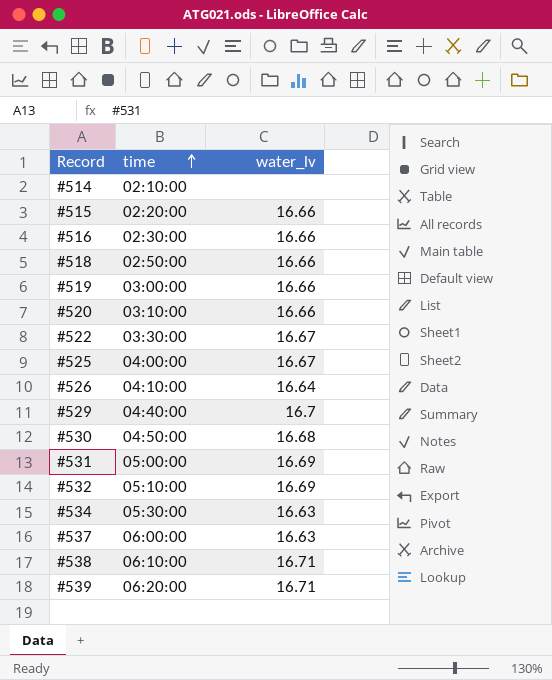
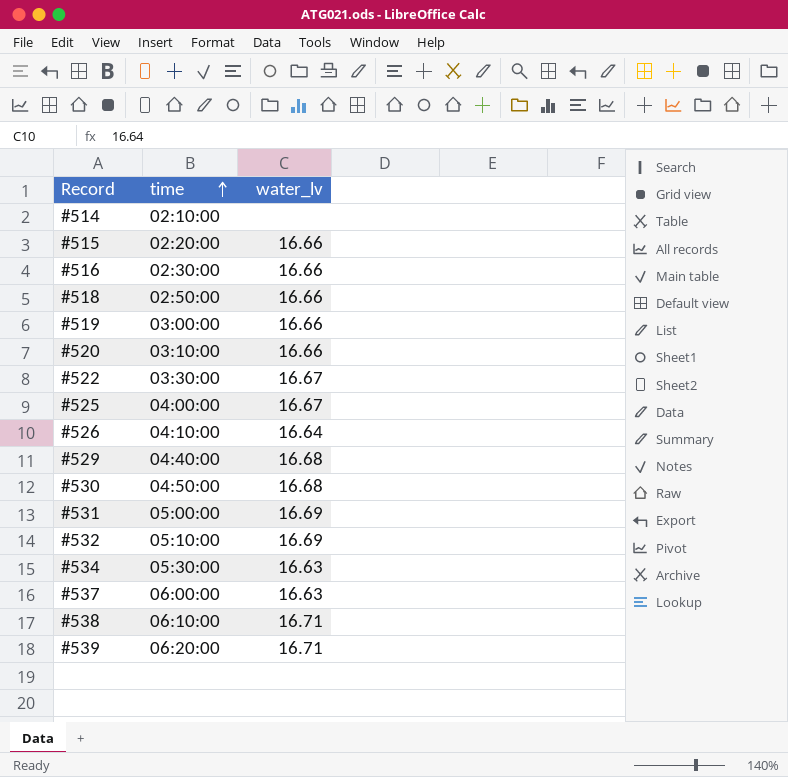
#529 | water_lv: 16.7 -> 16.68

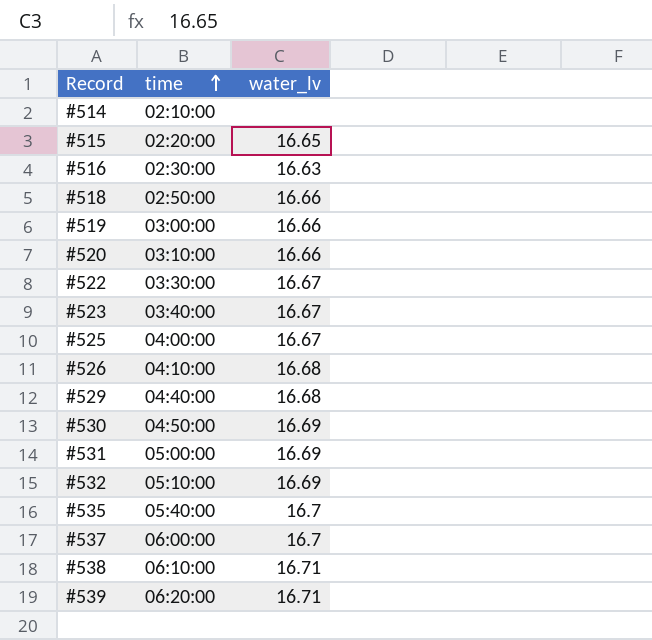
row #534: 05:30:00 | 16.63 -> none
#515 | water_lv: 16.66 -> 16.65
#516 | water_lv: 16.66 -> 16.63
row #523: none -> 03:40:00 | 16.67
#526 | water_lv: 16.64 -> 16.68
#530 | water_lv: 16.68 -> 16.69
row #535: none -> 05:40:00 | 16.7
#537 | water_lv: 16.63 -> 16.7

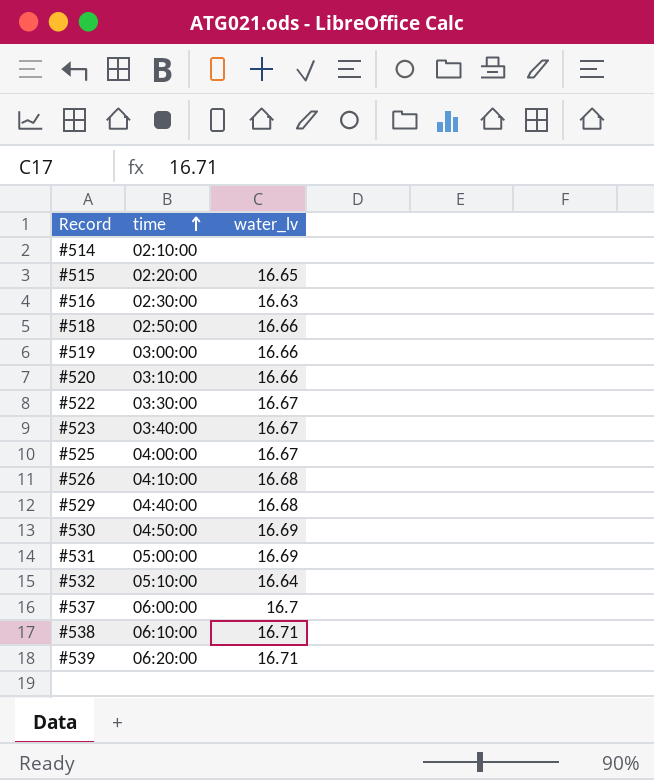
row #535: 05:40:00 | 16.7 -> none
#532 | water_lv: 16.69 -> 16.64

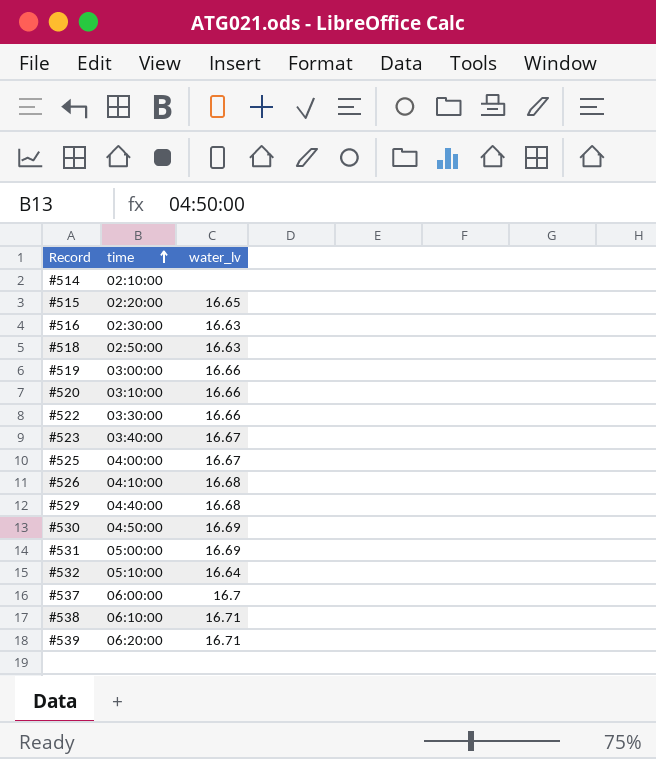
#518 | water_lv: 16.66 -> 16.63
#522 | water_lv: 16.67 -> 16.66

